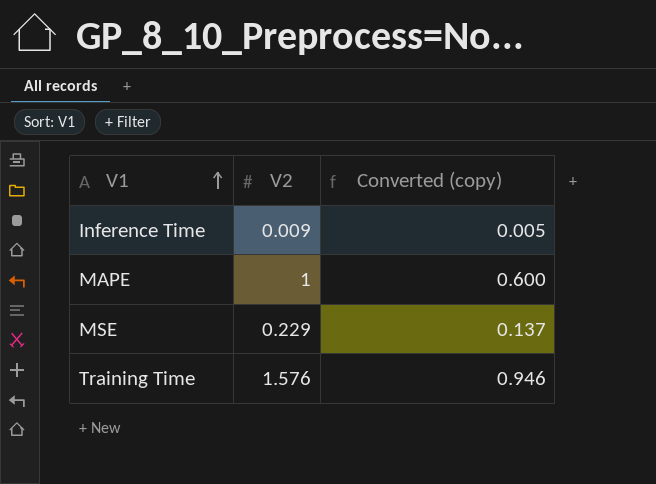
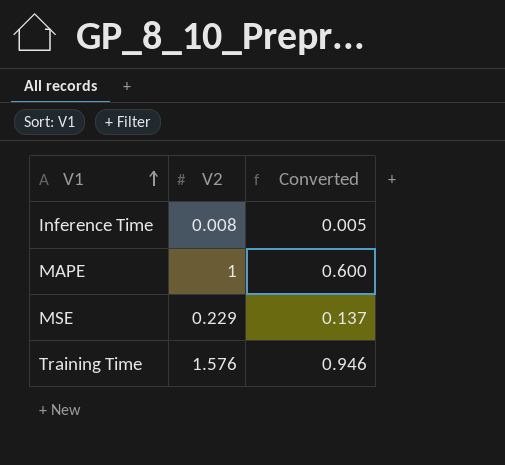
column name: Converted (copy) -> Converted
Inference Time | V2: 0.009 -> 0.008

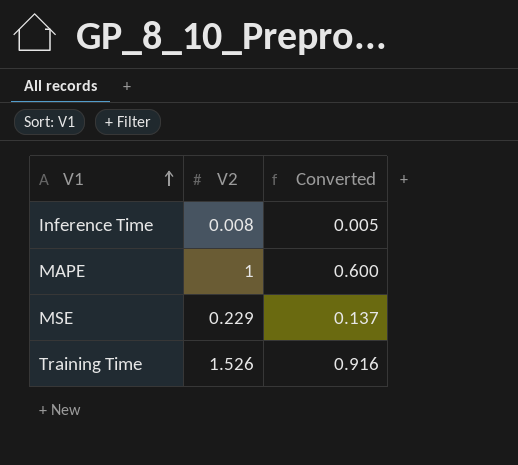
Training Time | V2: 1.576 -> 1.526
Training Time | Converted: 0.946 -> 0.916

